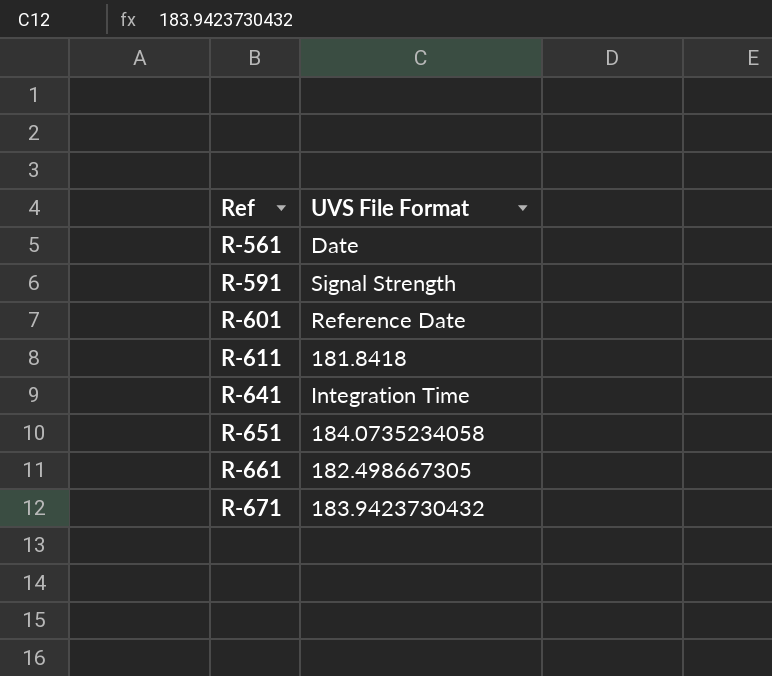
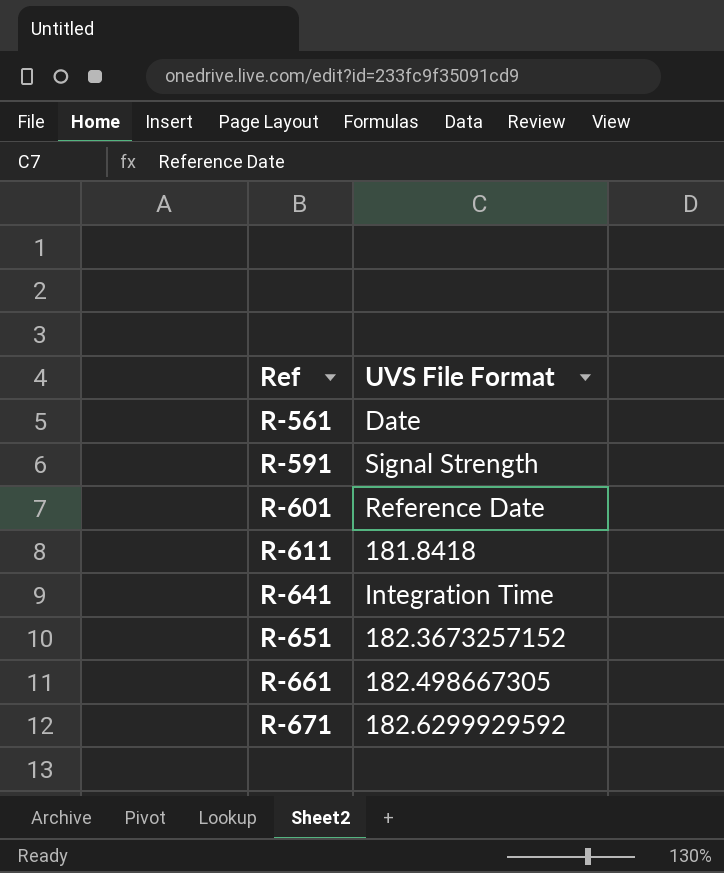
R-651 | UVS File Format: 184.0735234058 -> 182.3673257152
R-671 | UVS File Format: 183.9423730432 -> 182.6299929592

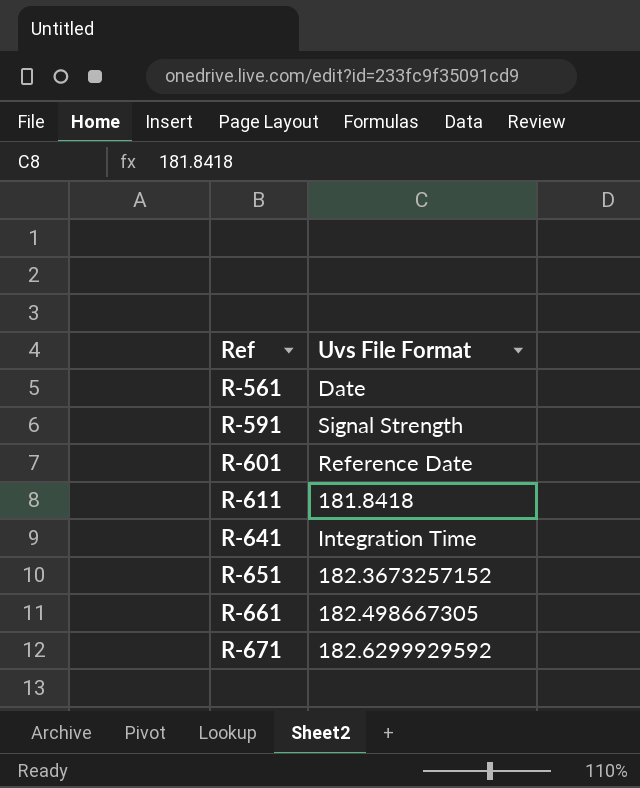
column name: UVS File Format -> Uvs File Format

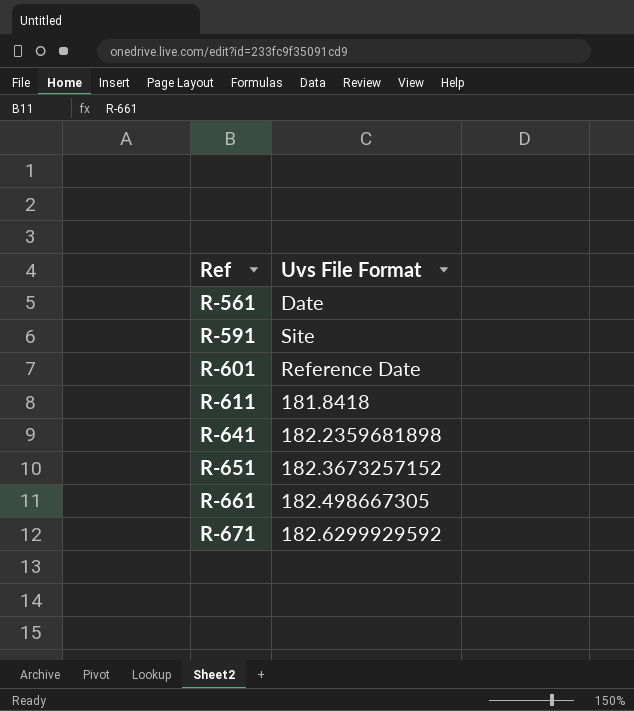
R-591 | Uvs File Format: Signal Strength -> Site
R-641 | Uvs File Format: Integration Time -> 182.2359681898

